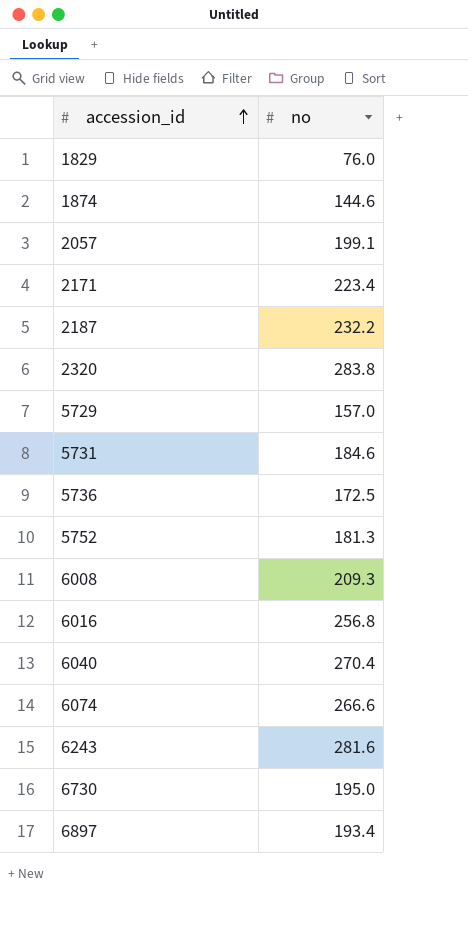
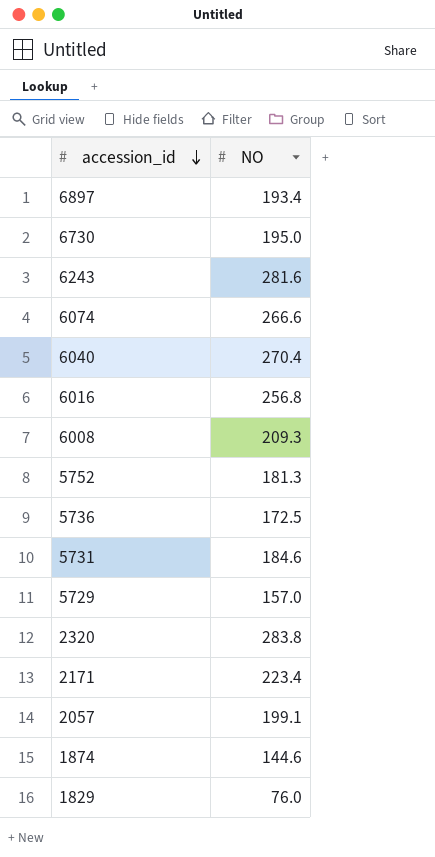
row order: accession_id ascending -> accession_id descending
column name: no -> NO
row 2187: 232.2 -> none

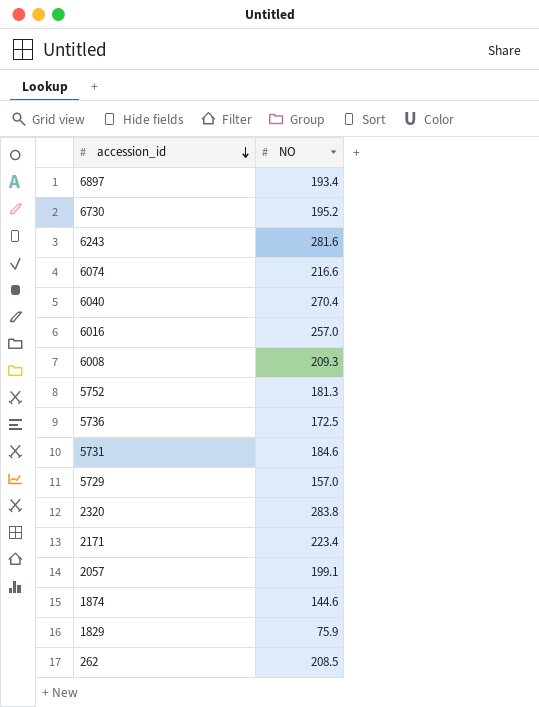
6730 | NO: 195.0 -> 195.2
6074 | NO: 266.6 -> 216.6
6016 | NO: 256.8 -> 257.0
1829 | NO: 76.0 -> 75.9
row 262: none -> 208.5

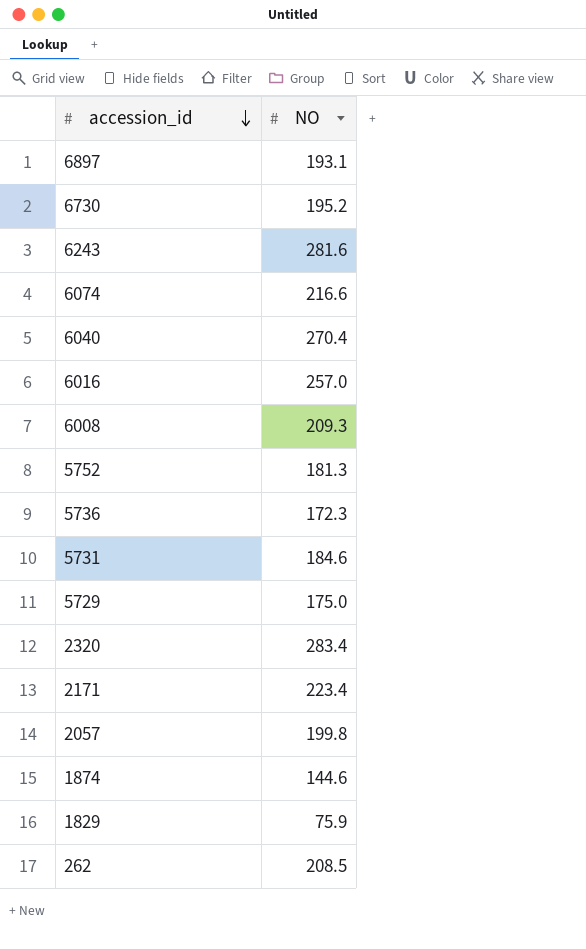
6897 | NO: 193.4 -> 193.1
5736 | NO: 172.5 -> 172.3
5729 | NO: 157.0 -> 175.0
2320 | NO: 283.8 -> 283.4
2057 | NO: 199.1 -> 199.8

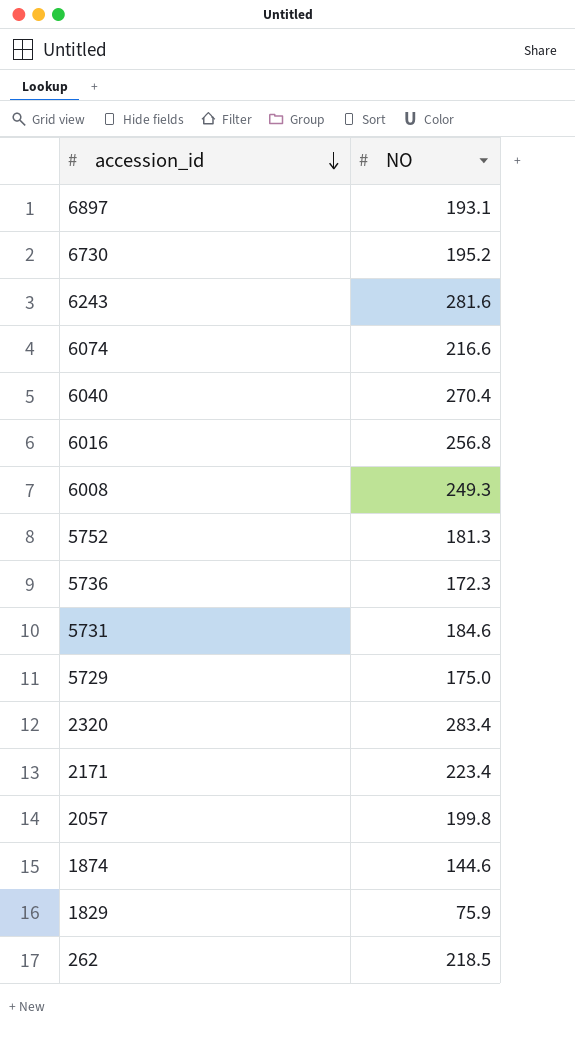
6016 | NO: 257.0 -> 256.8
6008 | NO: 209.3 -> 249.3
262 | NO: 208.5 -> 218.5

